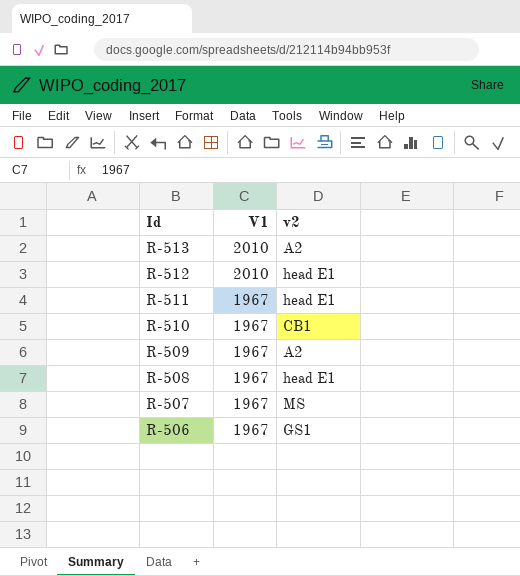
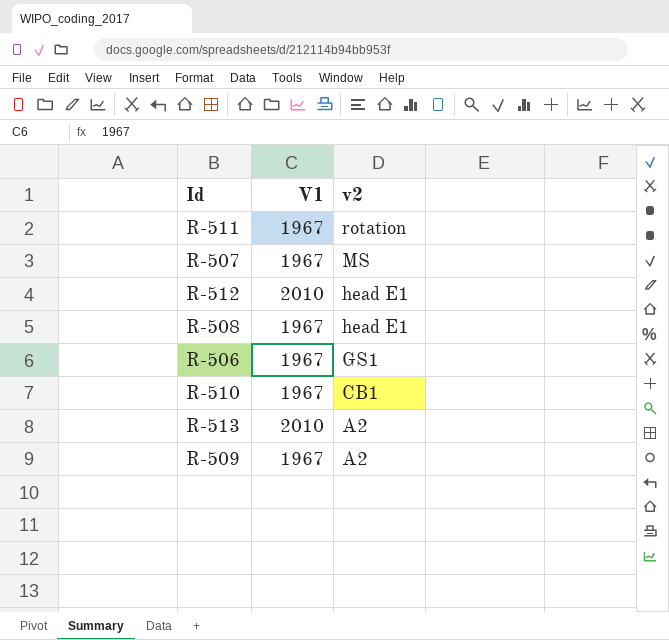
row order: Id descending -> v2 descending
R-511 | v2: head E1 -> rotation

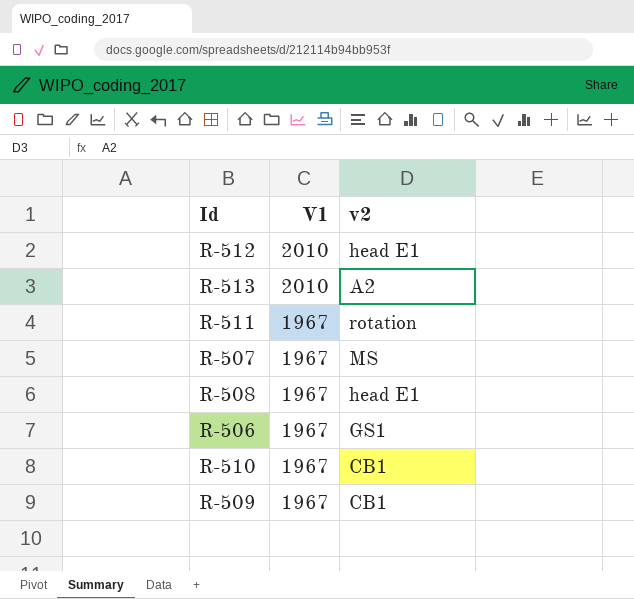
row order: v2 descending -> V1 descending
R-509 | v2: A2 -> CB1

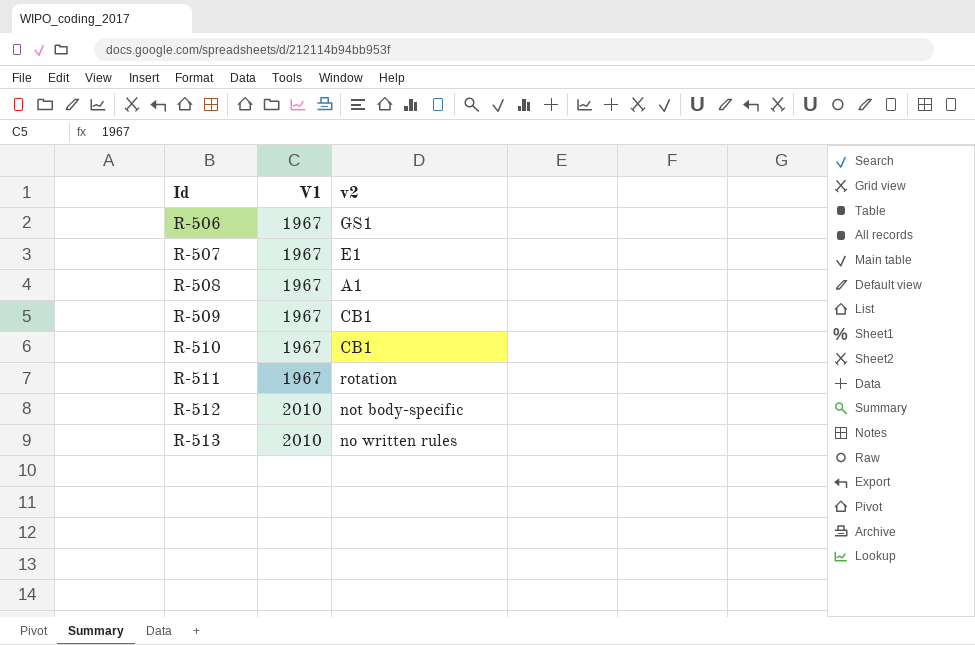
row order: V1 descending -> Id ascending
R-507 | v2: MS -> E1
R-508 | v2: head E1 -> A1
R-512 | v2: head E1 -> not body-specific
R-513 | v2: A2 -> no written rules

